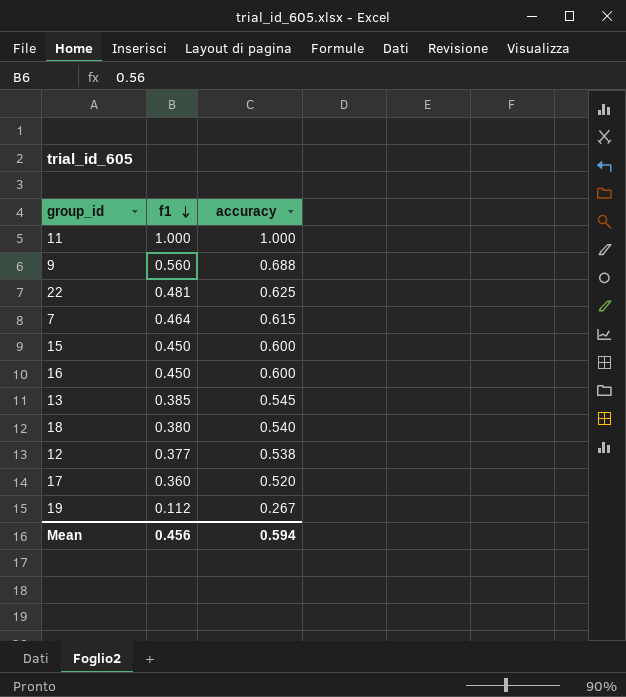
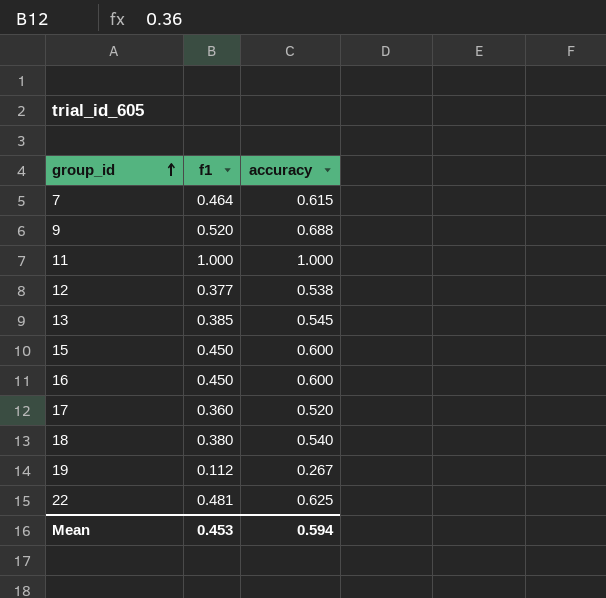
row order: f1 descending -> group_id ascending
9 | f1: 0.560 -> 0.520
Mean | f1: 0.456 -> 0.453

